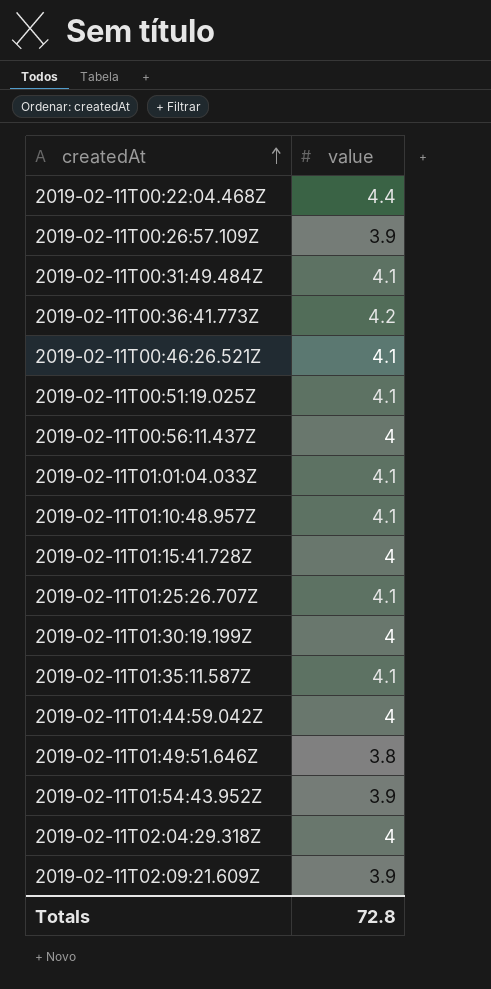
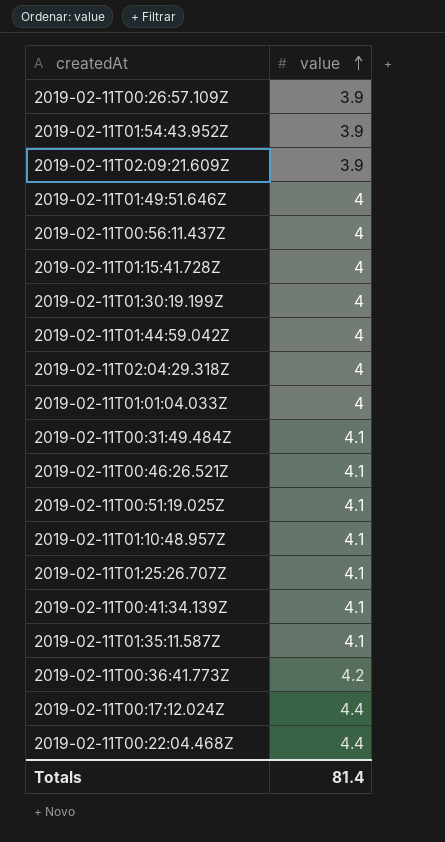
row order: createdAt ascending -> value ascending
2019-02-11T01:49:51.646Z | value: 3.8 -> 4
2019-02-11T01:01:04.033Z | value: 4.1 -> 4
row 2019-02-11T00:41:34.139Z: none -> 4.1
row 2019-02-11T00:17:12.024Z: none -> 4.4
Totals | value: 72.8 -> 81.4

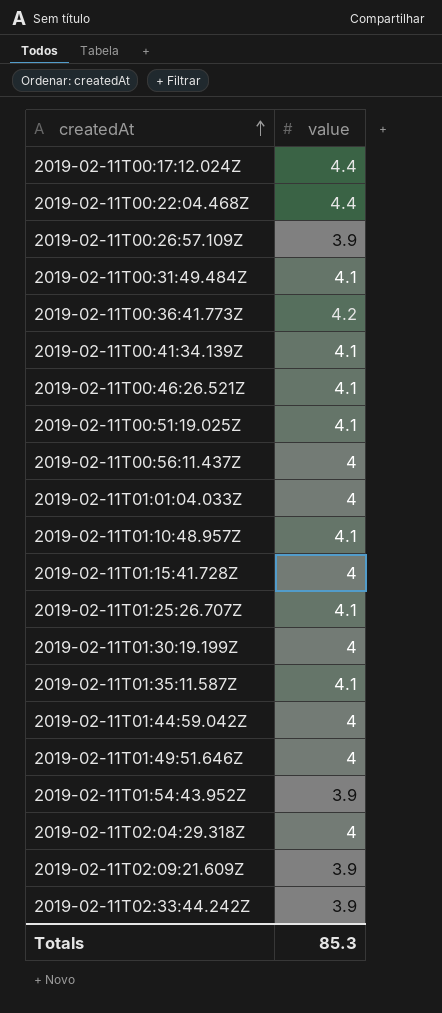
row order: value ascending -> createdAt ascending
row 2019-02-11T02:33:44.242Z: none -> 3.9
Totals | value: 81.4 -> 85.3

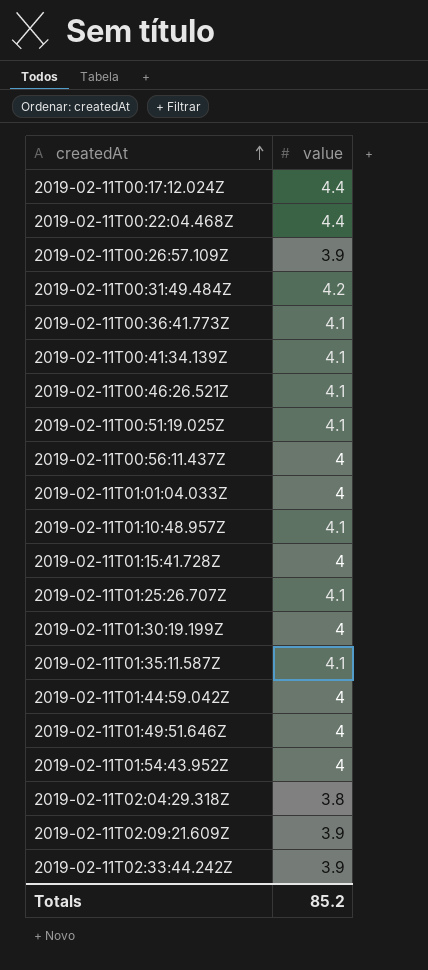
2019-02-11T00:31:49.484Z | value: 4.1 -> 4.2
2019-02-11T00:36:41.773Z | value: 4.2 -> 4.1
2019-02-11T01:54:43.952Z | value: 3.9 -> 4
2019-02-11T02:04:29.318Z | value: 4 -> 3.8
Totals | value: 85.3 -> 85.2

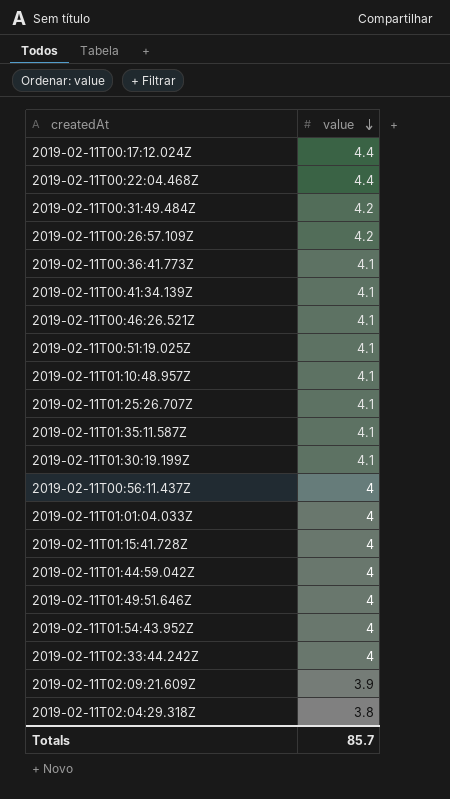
row order: createdAt ascending -> value descending
2019-02-11T00:26:57.109Z | value: 3.9 -> 4.2
2019-02-11T01:30:19.199Z | value: 4 -> 4.1
2019-02-11T02:33:44.242Z | value: 3.9 -> 4
Totals | value: 85.2 -> 85.7

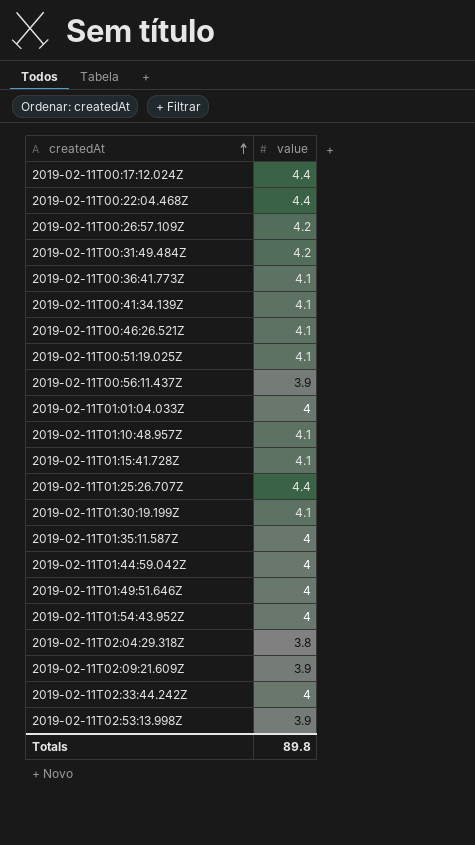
row order: value descending -> createdAt ascending
2019-02-11T00:56:11.437Z | value: 4 -> 3.9
2019-02-11T01:15:41.728Z | value: 4 -> 4.1
2019-02-11T01:25:26.707Z | value: 4.1 -> 4.4
2019-02-11T01:35:11.587Z | value: 4.1 -> 4
row 2019-02-11T02:53:13.998Z: none -> 3.9
Totals | value: 85.7 -> 89.8

